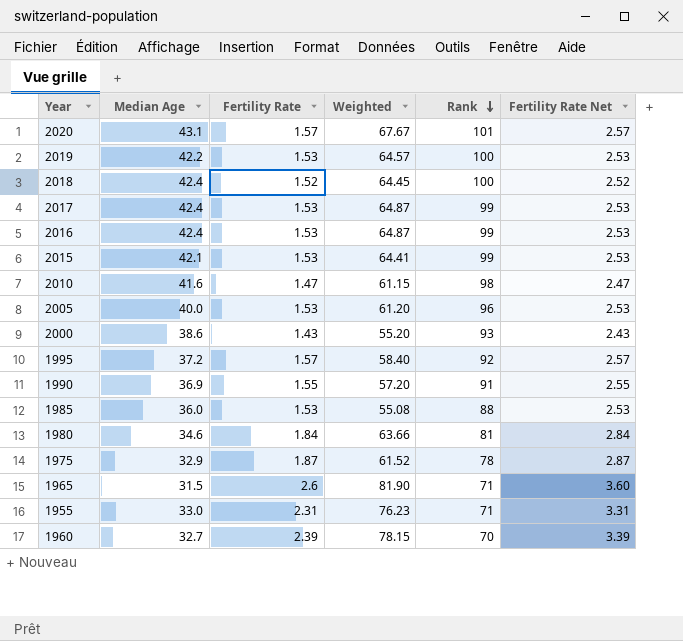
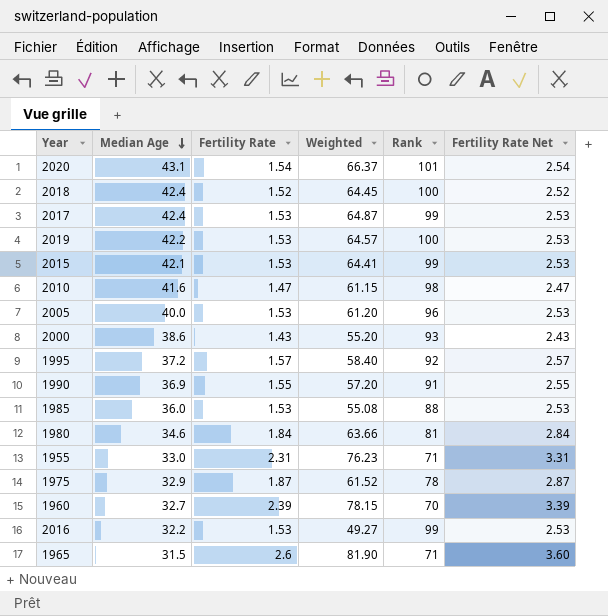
row order: Rank descending -> Median Age descending
2020 | Fertility Rate: 1.57 -> 1.54
2020 | Weighted: 67.67 -> 66.37
2020 | Fertility Rate Net: 2.57 -> 2.54
2016 | Median Age: 42.4 -> 32.2
2016 | Weighted: 64.87 -> 49.27

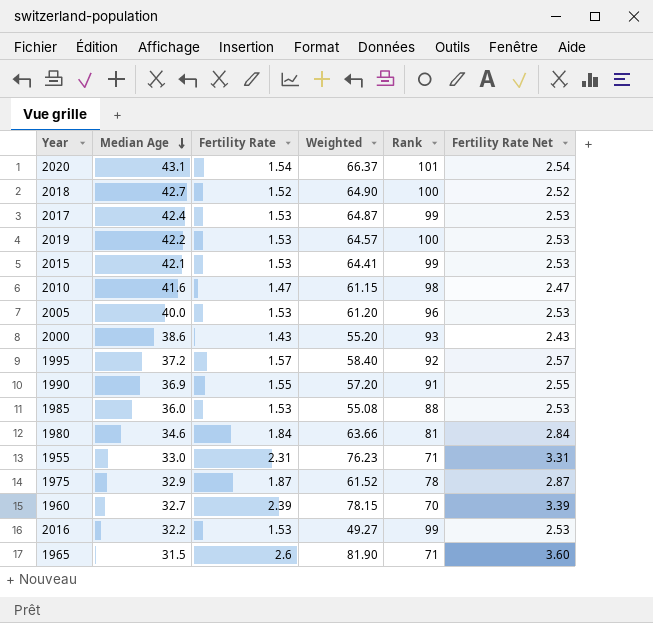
2018 | Median Age: 42.4 -> 42.7
2018 | Weighted: 64.45 -> 64.90

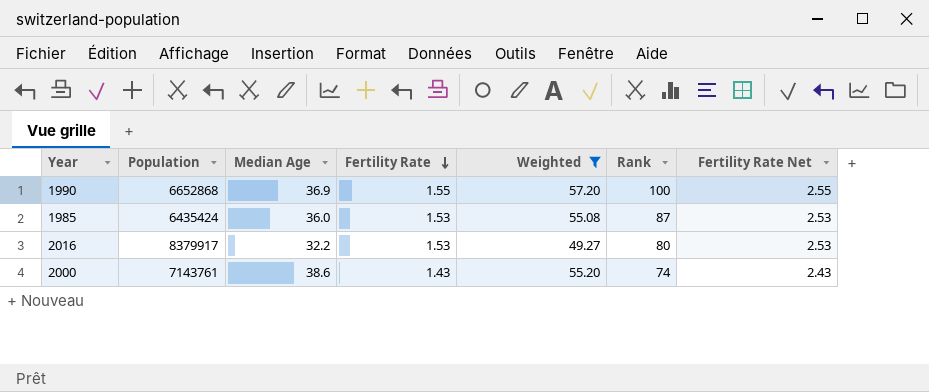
filter: none -> Weighted <= 57.20
row order: Median Age descending -> Fertility Rate descending
column Population | position: none -> 2
1990 | Rank: 91 -> 100
1985 | Rank: 88 -> 87
2016 | Rank: 99 -> 80
2000 | Rank: 93 -> 74

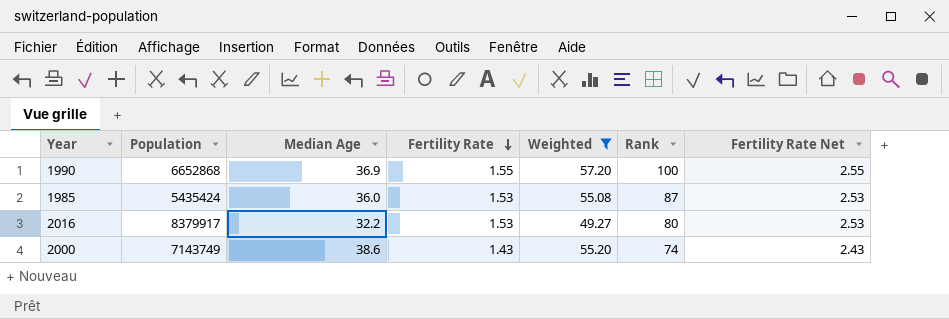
1985 | Population: 6435424 -> 5435424
2000 | Population: 7143761 -> 7143749

